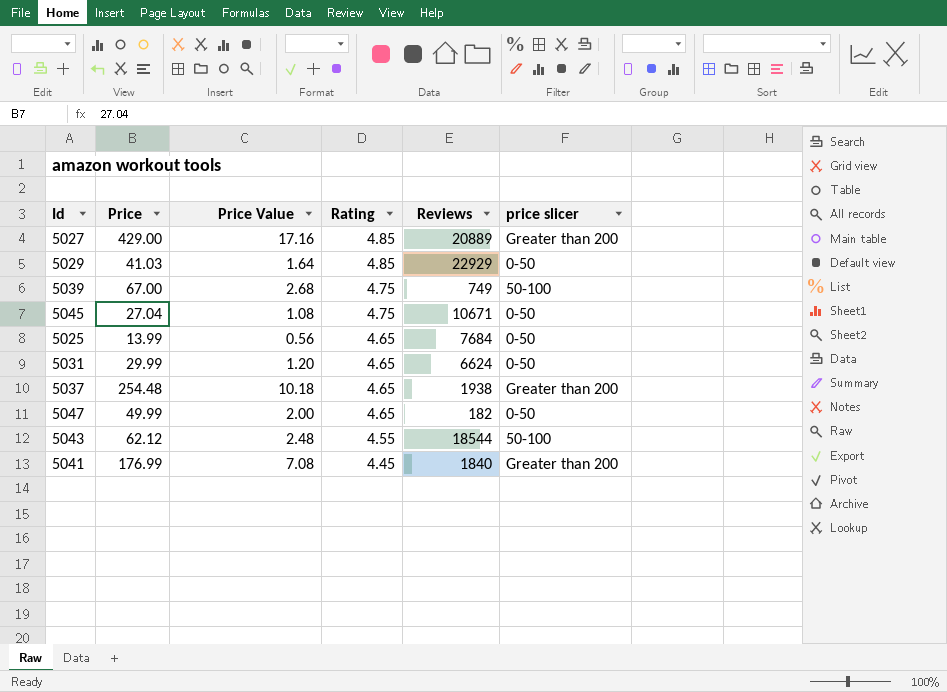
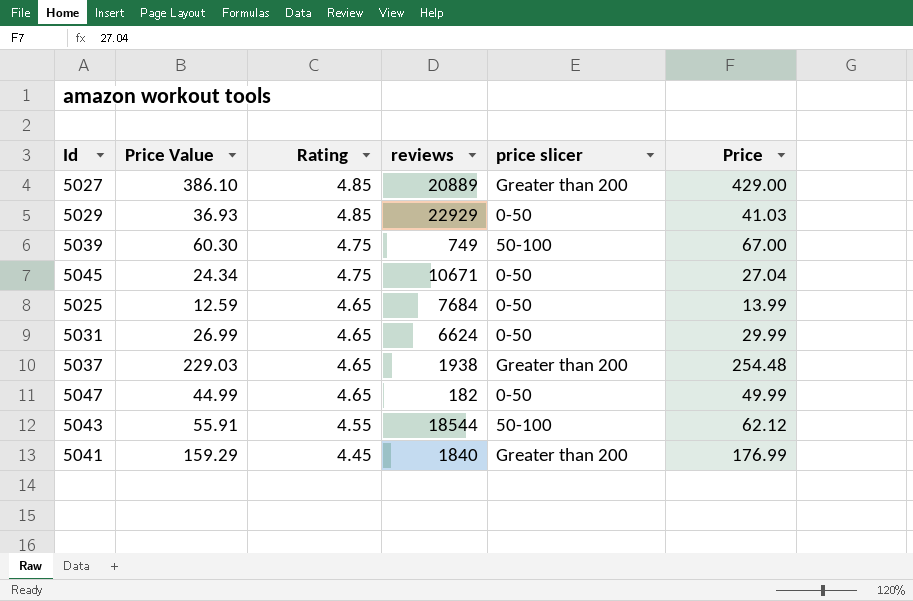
column Price Value | formula: [Price] * 0.04 -> [Price] * 0.9
column name: Reviews -> reviews
column Price | position: 2 -> 6

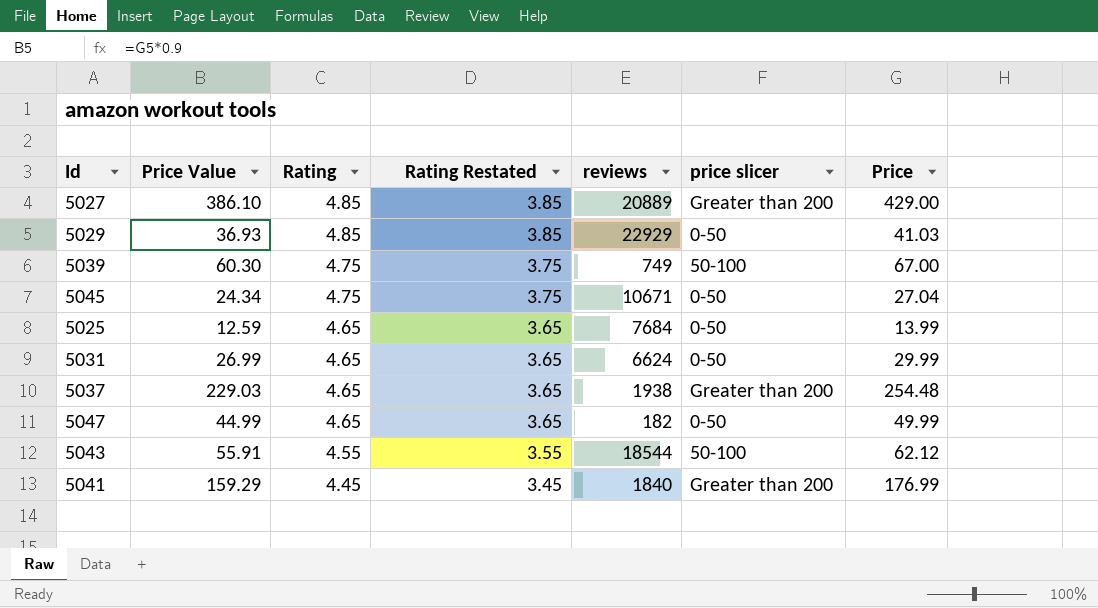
column Rating Restated | formula: none -> [Rating] - 1

